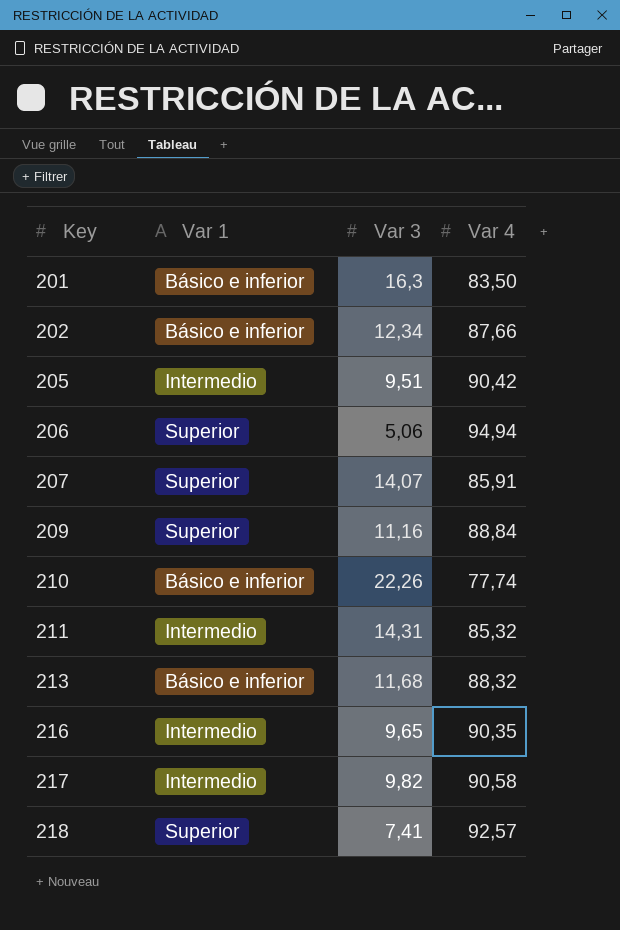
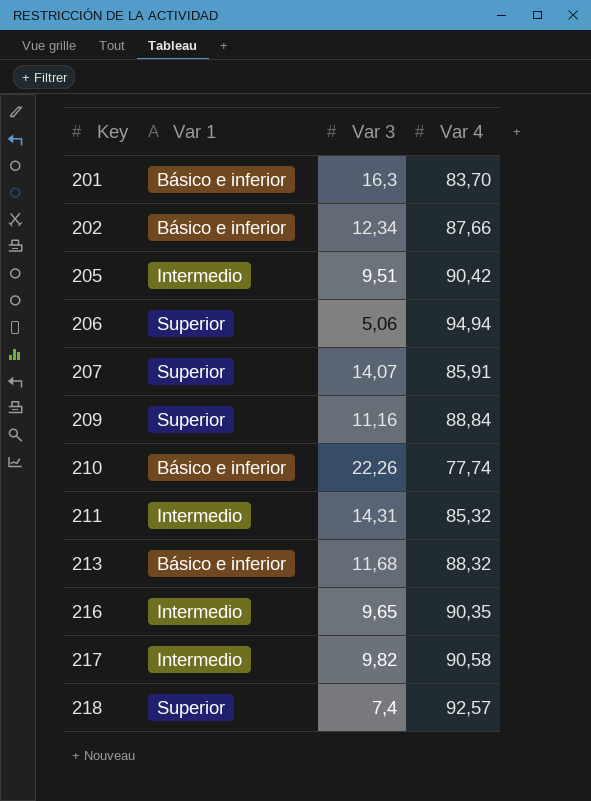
201 | Var 4: 83,50 -> 83,70
218 | Var 3: 7,41 -> 7,4

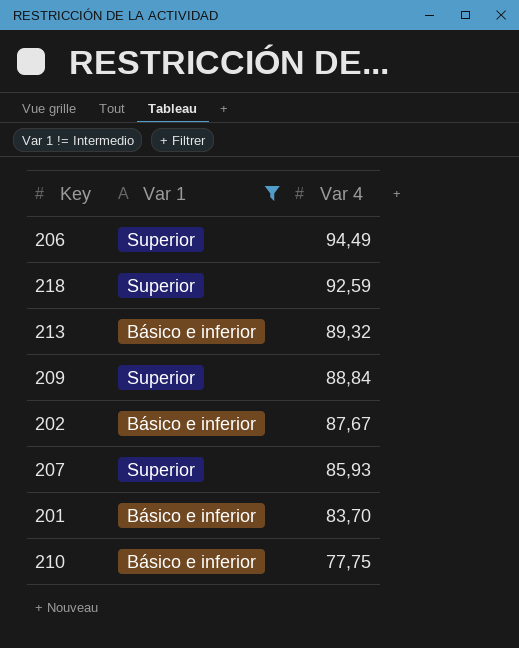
filter: none -> Var 1 != Intermedio
row order: Key ascending -> Var 4 descending
column Var 3 | position: 3 -> none
206 | Var 4: 94,94 -> 94,49
218 | Var 4: 92,57 -> 92,59
213 | Var 4: 88,32 -> 89,32
202 | Var 4: 87,66 -> 87,67
207 | Var 4: 85,91 -> 85,93
210 | Var 4: 77,74 -> 77,75

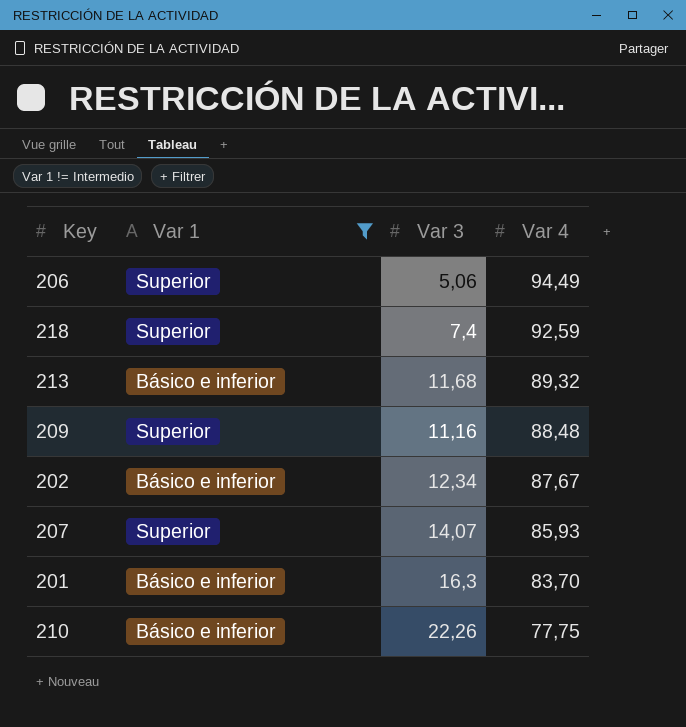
column Var 3 | position: none -> 3
209 | Var 4: 88,84 -> 88,48

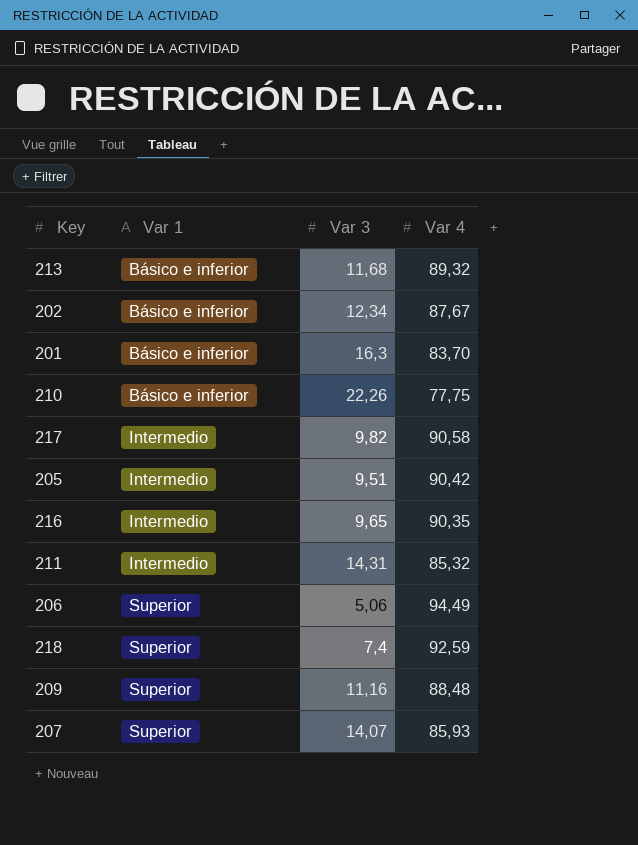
filter: Var 1 != Intermedio -> none
row order: Var 4 descending -> Var 1 ascending

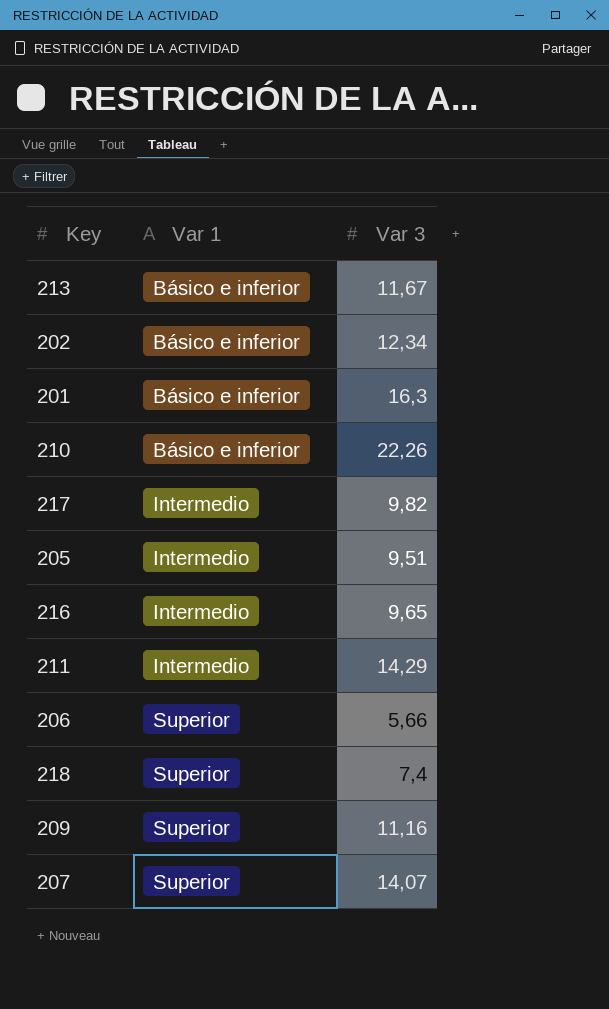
column Var 4 | position: 4 -> none
213 | Var 3: 11,68 -> 11,67
211 | Var 3: 14,31 -> 14,29
206 | Var 3: 5,06 -> 5,66

